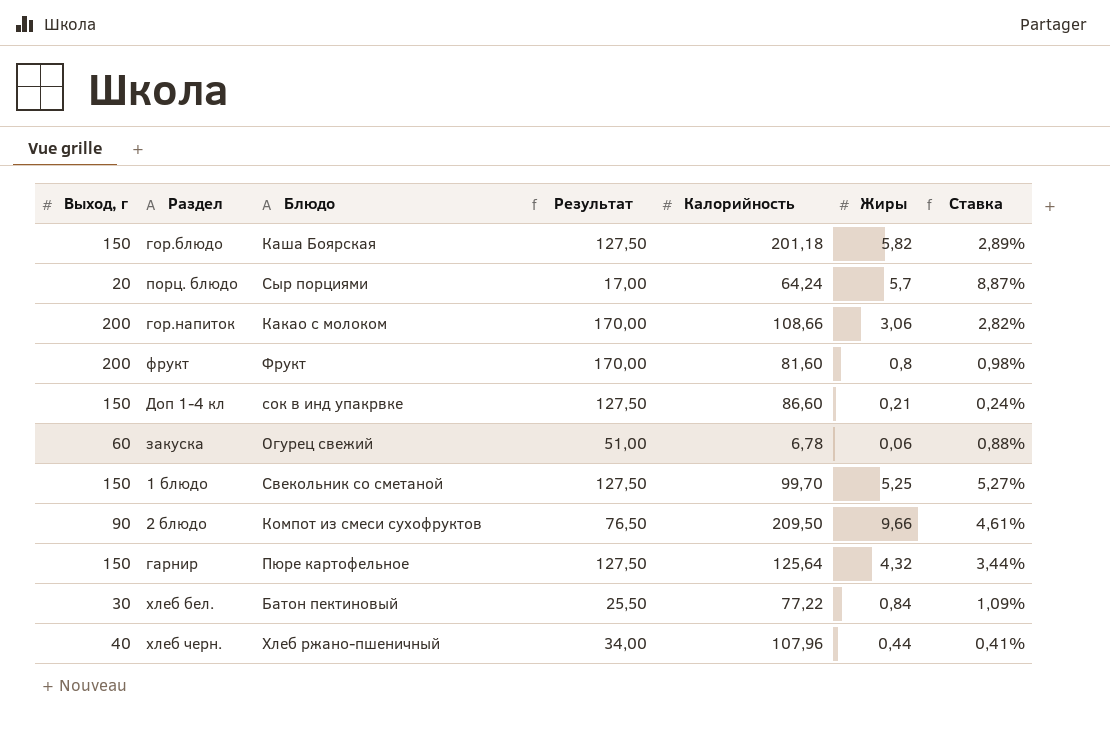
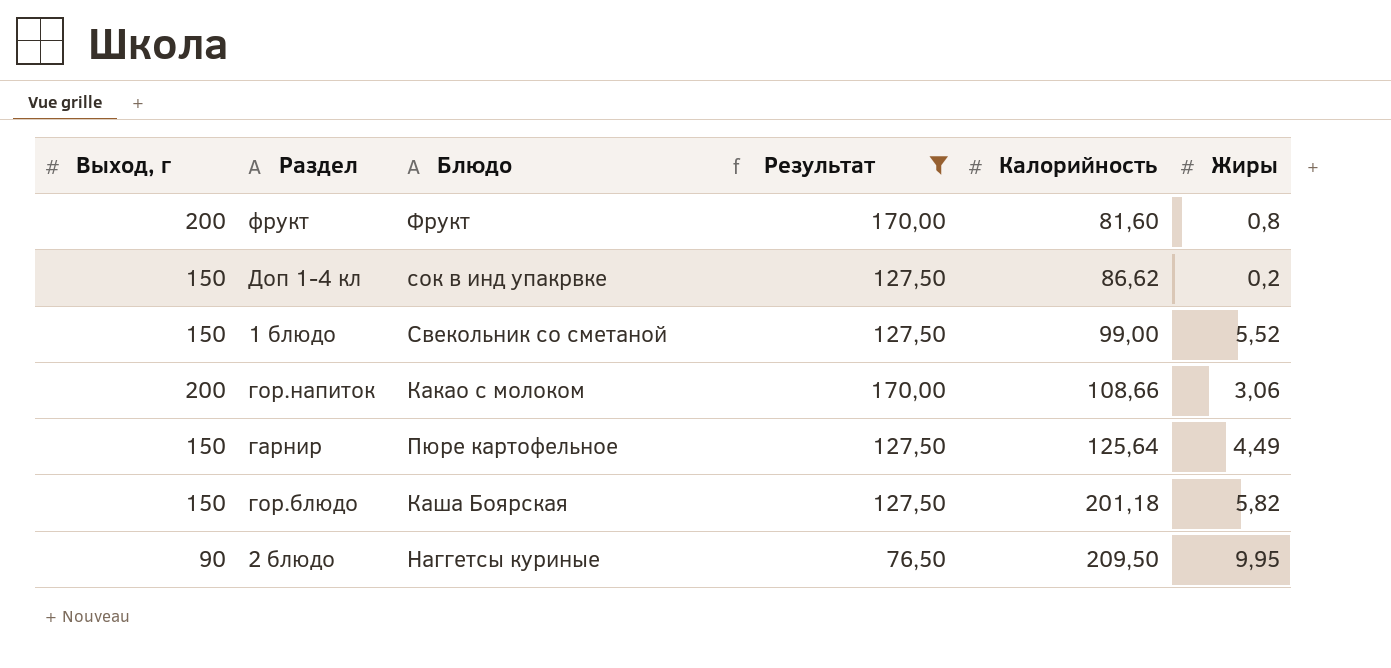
filter: none -> Результат >= 76,50
row order: none -> Калорийность ascending
column Ставка | formula: [Жиры] / [Калорийность] -> none
Доп 1-4 кл | Калорийность: 86,60 -> 86,62
Доп 1-4 кл | Жиры: 0,21 -> 0,2
1 блюдо | Калорийность: 99,70 -> 99,00
1 блюдо | Жиры: 5,25 -> 5,52
гарнир | Жиры: 4,32 -> 4,49
2 блюдо | Блюдо: Компот из смеси сухофруктов -> Наггетсы куриные
2 блюдо | Жиры: 9,66 -> 9,95

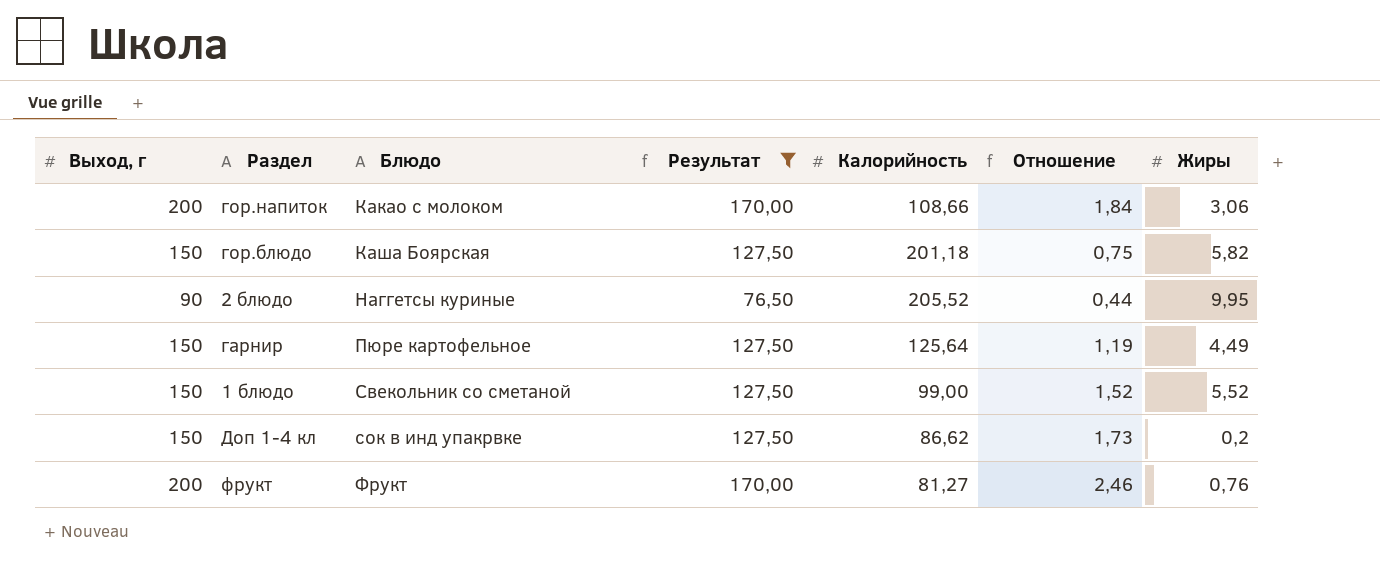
row order: Калорийность ascending -> Блюдо ascending
column Отношение | formula: none -> [Выход, г] / [Калорийность]
2 блюдо | Калорийность: 209,50 -> 205,52
фрукт | Калорийность: 81,60 -> 81,27
фрукт | Жиры: 0,8 -> 0,76

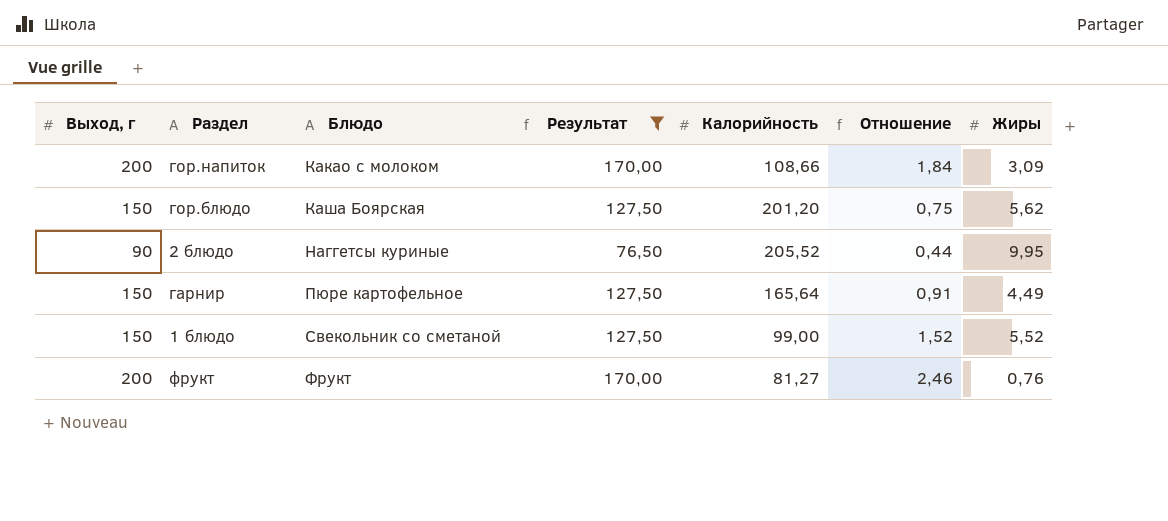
row Доп 1-4 кл: 150 | сок в инд упакрвке | 127,50 | 86,62 | 1,73 | 0,2 -> none
гор.напиток | Жиры: 3,06 -> 3,09
гор.блюдо | Калорийность: 201,18 -> 201,20
гор.блюдо | Жиры: 5,82 -> 5,62
гарнир | Калорийность: 125,64 -> 165,64
гарнир | Отношение: 1,19 -> 0,91

